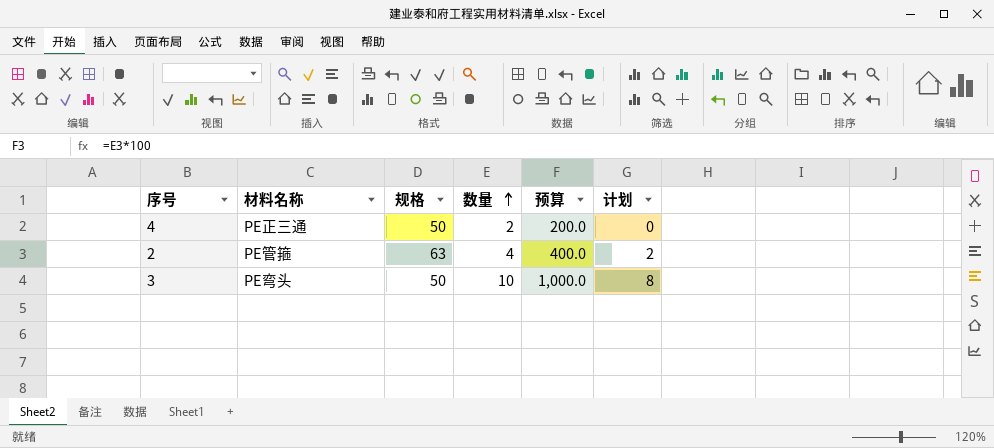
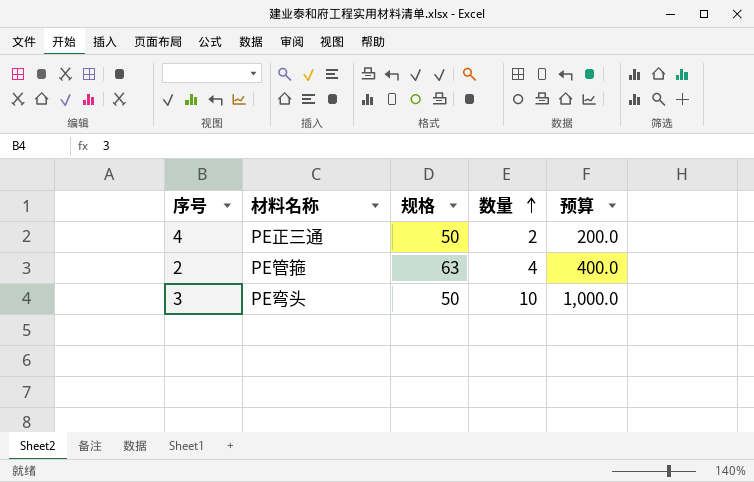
column 计划 | formula: [数量] - 2 -> none

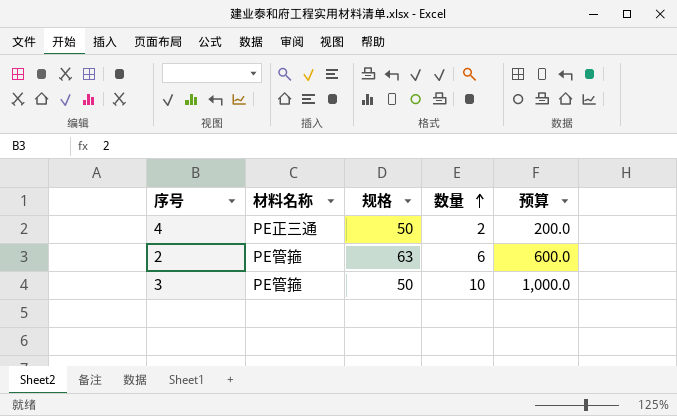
2 | 数量: 4 -> 6
2 | 预算: 400.0 -> 600.0
3 | 材料名称: PE弯头 -> PE管箍

